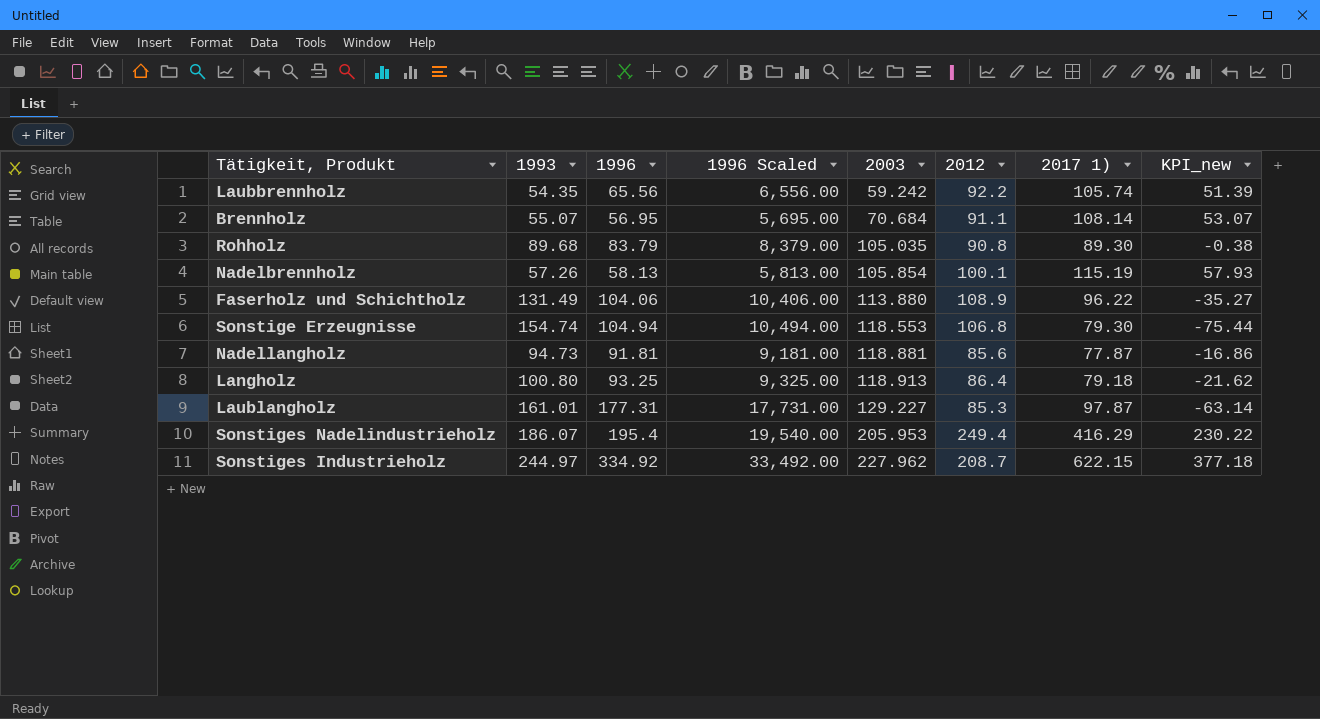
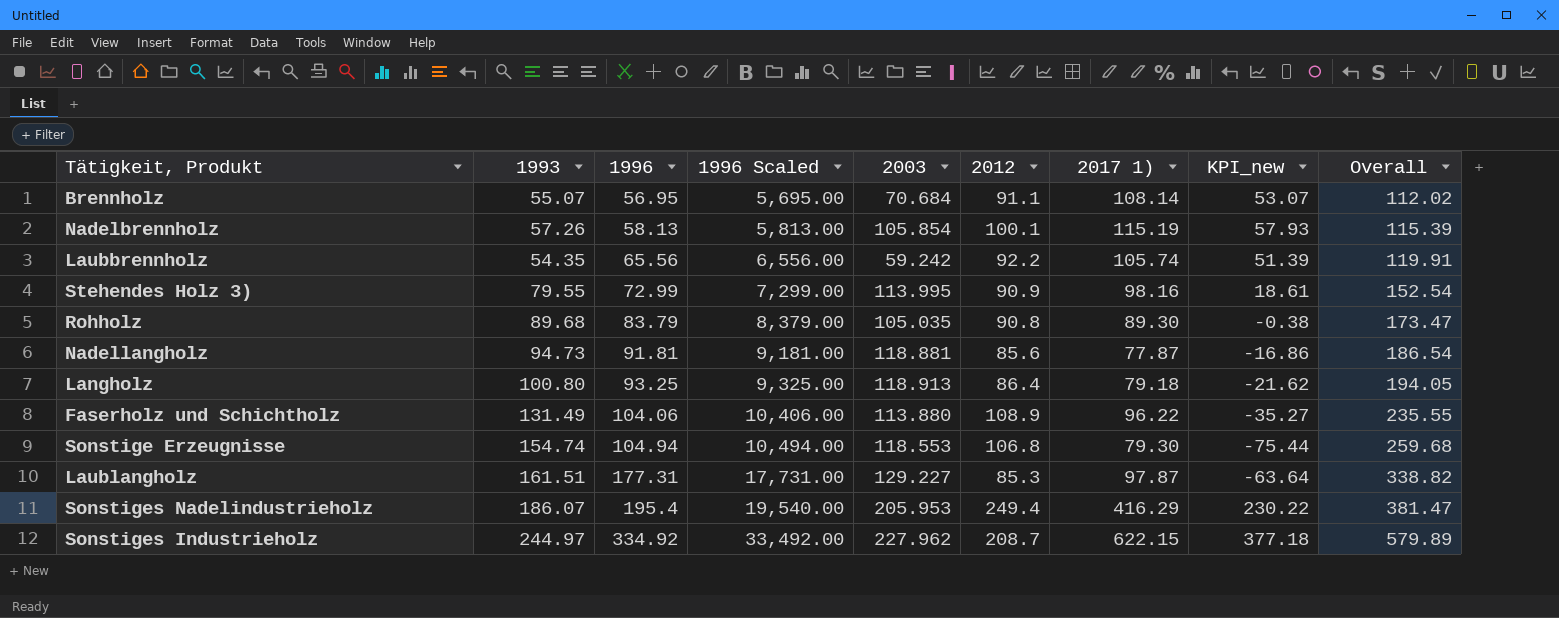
row order: 2003 ascending -> 1996 ascending
column Overall | formula: none -> [1993] + [1996]
row Stehendes Holz 3): none -> 79.55 | 72.99 | 7,299.00 | 113.995 | 90.9 | 98.16 | 18.61 | 152.54
Laublangholz | 1993: 161.01 -> 161.51
Laublangholz | KPI_new: -63.14 -> -63.64

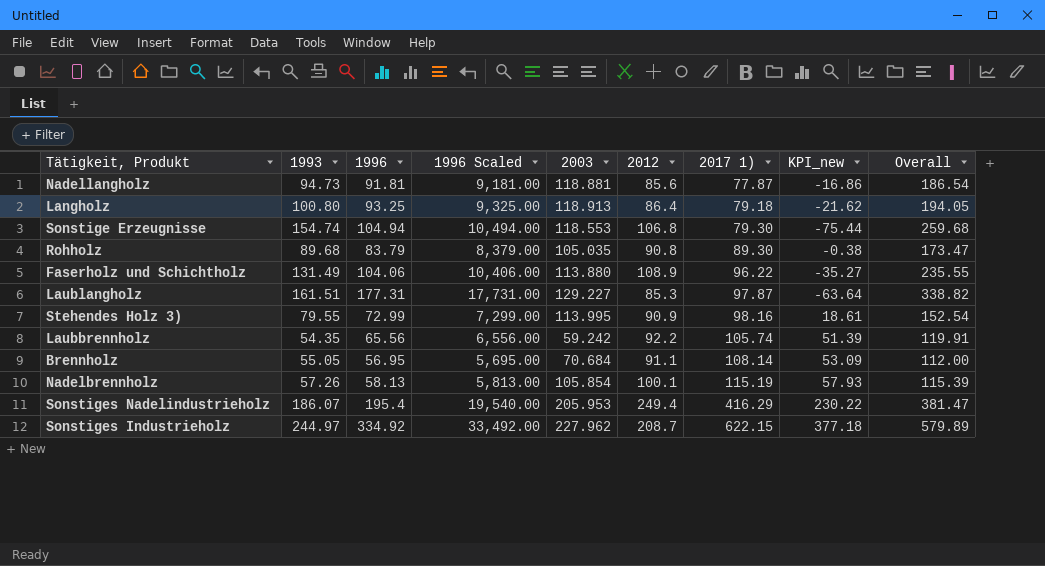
row order: 1996 ascending -> 2017 1) ascending
Brennholz | 1993: 55.07 -> 55.05
Brennholz | KPI_new: 53.07 -> 53.09
Brennholz | Overall: 112.02 -> 112.00

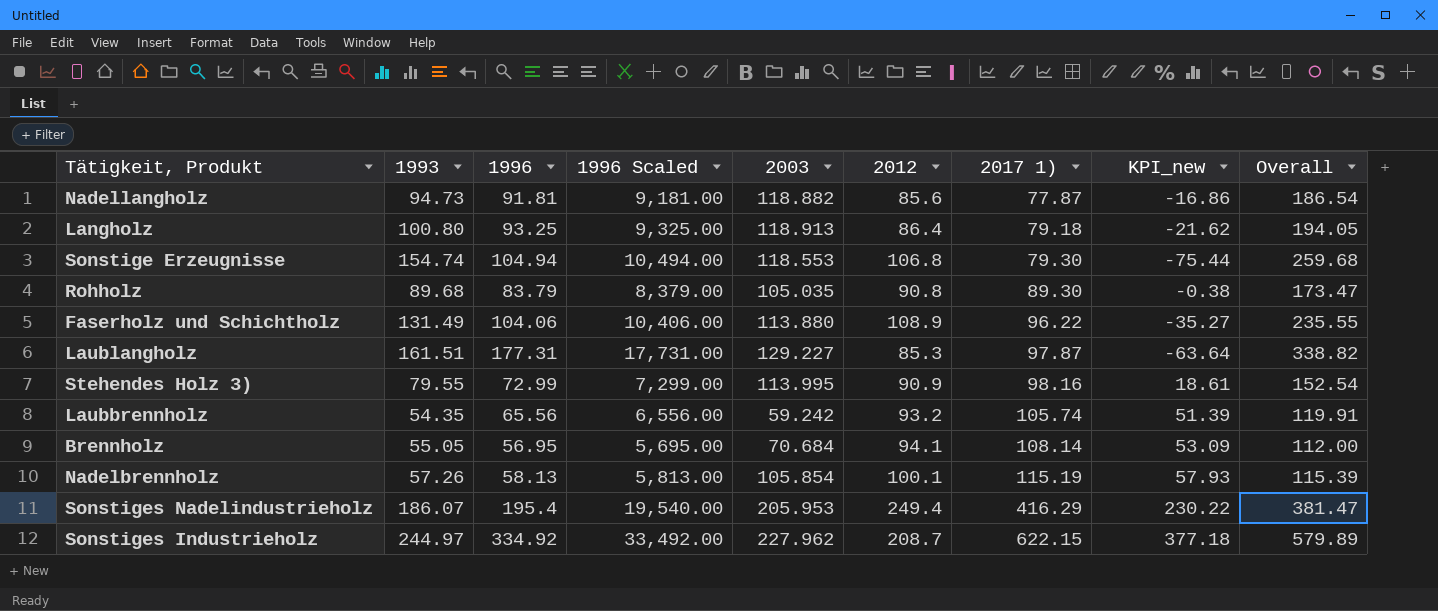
Nadellangholz | 2003: 118.881 -> 118.882
Laubbrennholz | 2012: 92.2 -> 93.2
Brennholz | 2012: 91.1 -> 94.1

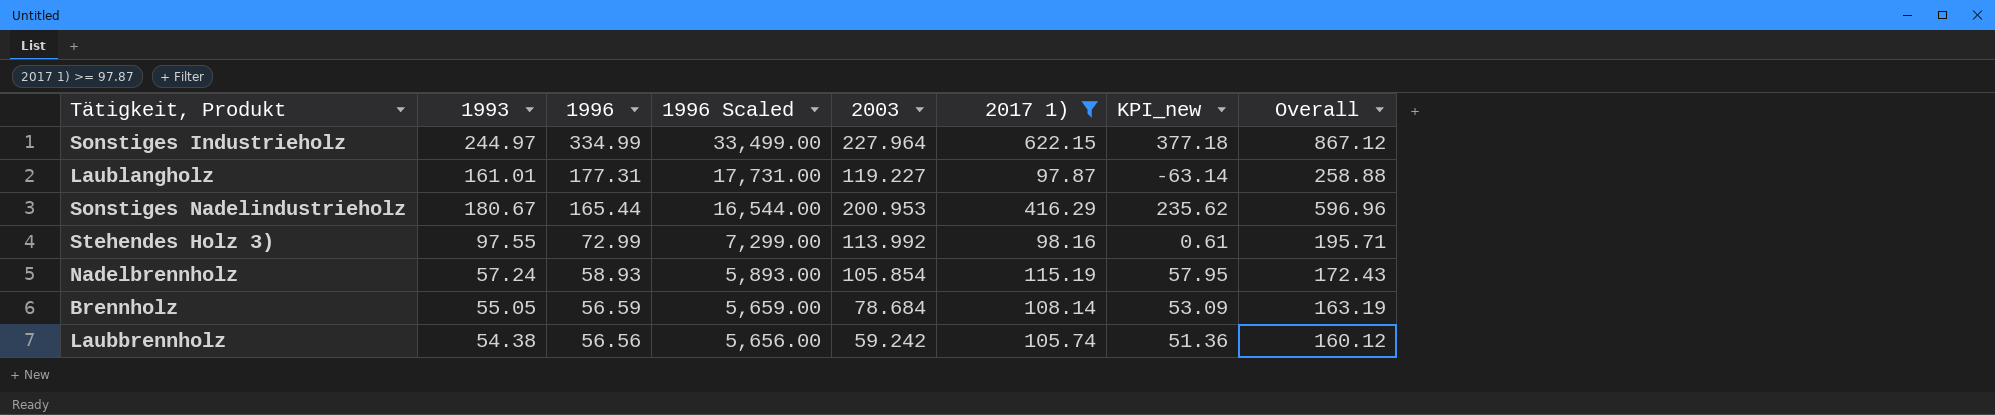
filter: none -> 2017 1) >= 97.87
row order: 2017 1) ascending -> 1996 descending
column 2012 | position: 6 -> none
column Overall | formula: [1993] + [1996] -> [1993] + [2017 1)]
Sonstiges Industrieholz | 1996: 334.92 -> 334.99
Sonstiges Industrieholz | 1996 Scaled: 33,492.00 -> 33,499.00
Sonstiges Industrieholz | 2003: 227.962 -> 227.964
Laublangholz | 1993: 161.51 -> 161.01
Laublangholz | 2003: 129.227 -> 119.227
Laublangholz | KPI_new: -63.64 -> -63.14
Sonstiges Nadelindustrieholz | 1993: 186.07 -> 180.67
Sonstiges Nadelindustrieholz | 1996: 195.4 -> 165.44
Sonstiges Nadelindustrieholz | 1996 Scaled: 19,540.00 -> 16,544.00
Sonstiges Nadelindustrieholz | 2003: 205.953 -> 200.953
Sonstiges Nadelindustrieholz | KPI_new: 230.22 -> 235.62
Stehendes Holz 3) | 1993: 79.55 -> 97.55
Stehendes Holz 3) | 2003: 113.995 -> 113.992
Stehendes Holz 3) | KPI_new: 18.61 -> 0.61
Nadelbrennholz | 1993: 57.26 -> 57.24
Nadelbrennholz | 1996: 58.13 -> 58.93
Nadelbrennholz | 1996 Scaled: 5,813.00 -> 5,893.00
Nadelbrennholz | KPI_new: 57.93 -> 57.95
Brennholz | 1996: 56.95 -> 56.59
Brennholz | 1996 Scaled: 5,695.00 -> 5,659.00
Brennholz | 2003: 70.684 -> 78.684
Laubbrennholz | 1993: 54.35 -> 54.38
Laubbrennholz | 1996: 65.56 -> 56.56
Laubbrennholz | 1996 Scaled: 6,556.00 -> 5,656.00
Laubbrennholz | KPI_new: 51.39 -> 51.36

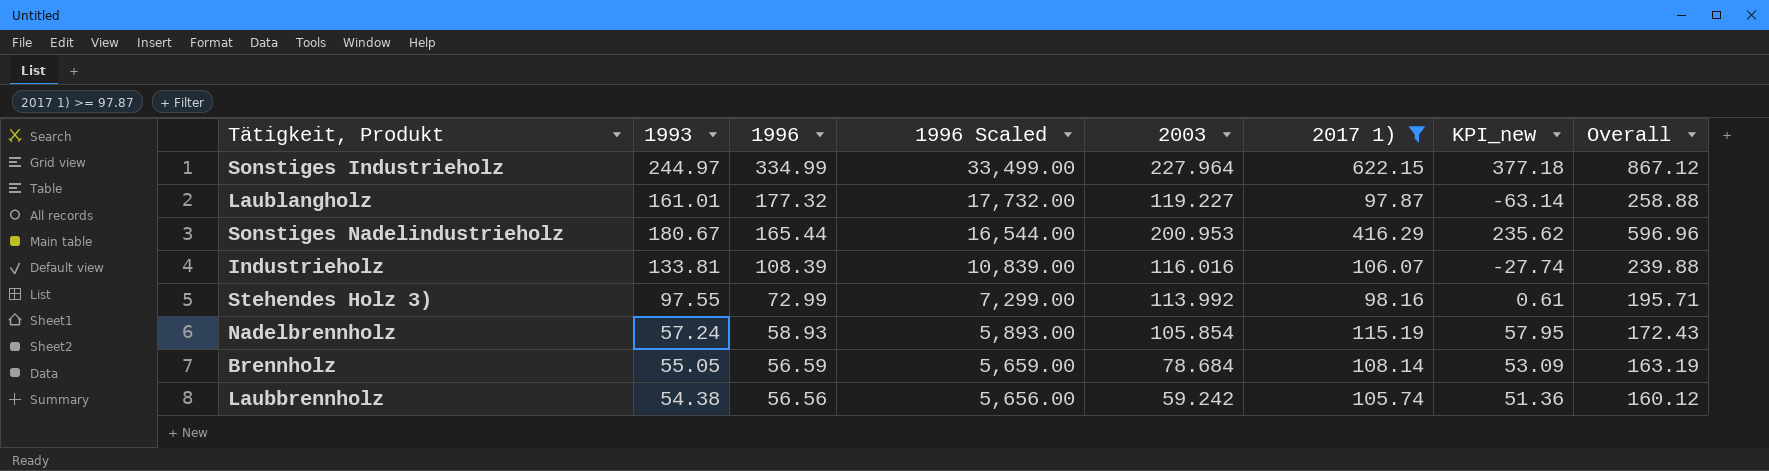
Laublangholz | 1996: 177.31 -> 177.32
Laublangholz | 1996 Scaled: 17,731.00 -> 17,732.00
row Industrieholz: none -> 133.81 | 108.39 | 10,839.00 | 116.016 | 106.07 | -27.74 | 239.88

